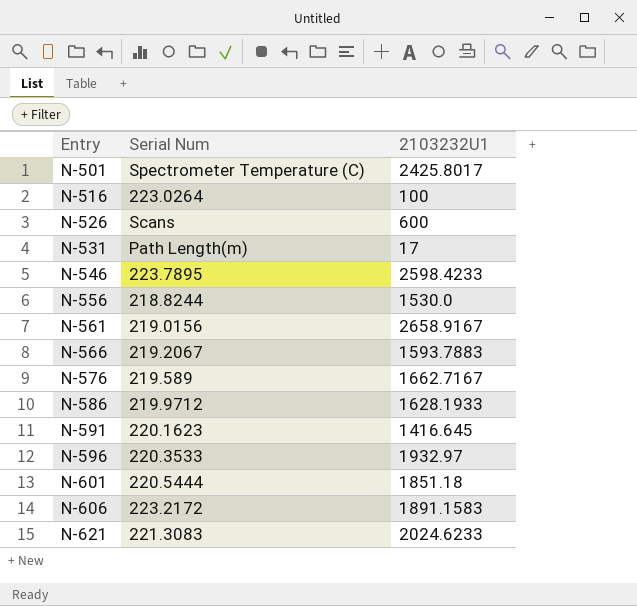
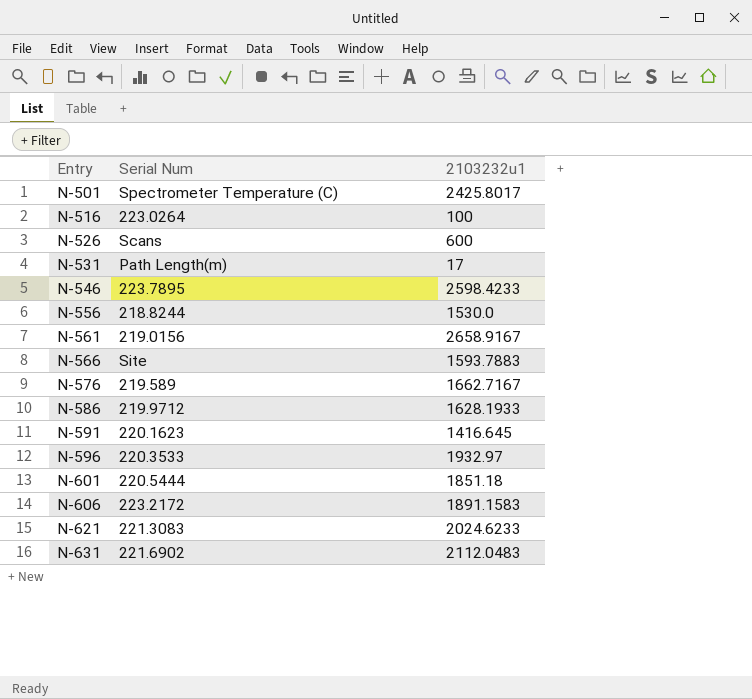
column name: 2103232U1 -> 2103232u1
N-566 | Serial Num: 219.2067 -> Site
row N-631: none -> 221.6902 | 2112.0483

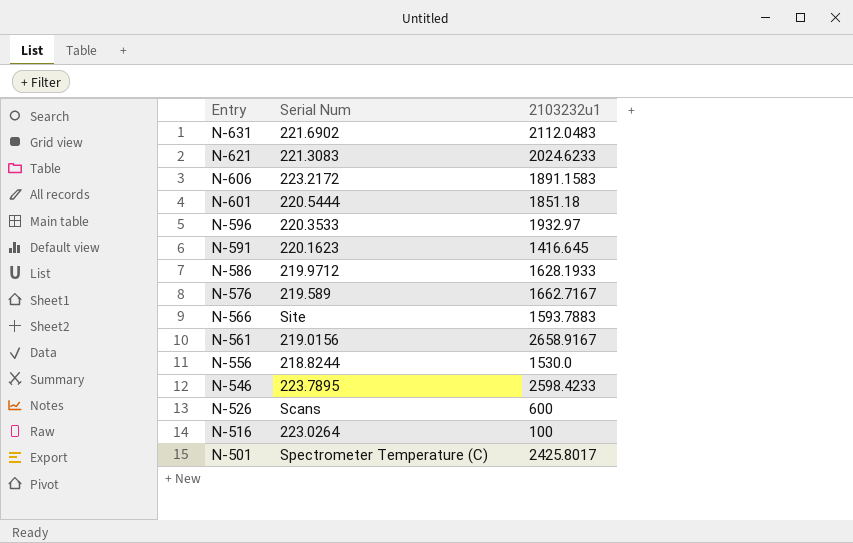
row order: Entry ascending -> Entry descending
row N-531: Path Length(m) | 17 -> none

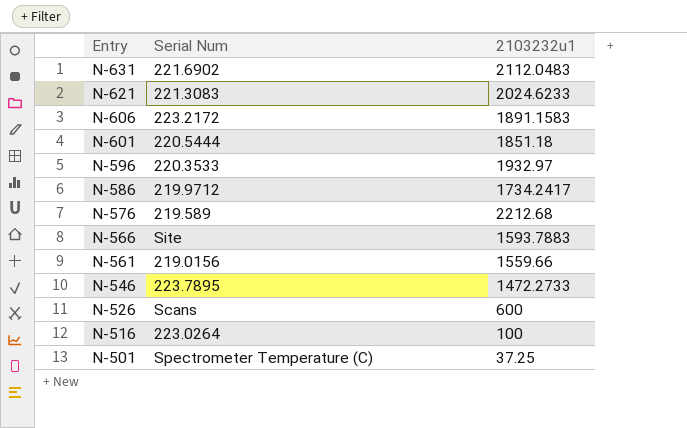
row N-591: 220.1623 | 1416.645 -> none
row N-556: 218.8244 | 1530.0 -> none
N-586 | 2103232u1: 1628.1933 -> 1734.2417
N-576 | 2103232u1: 1662.7167 -> 2212.68
N-561 | 2103232u1: 2658.9167 -> 1559.66
N-546 | 2103232u1: 2598.4233 -> 1472.2733
N-501 | 2103232u1: 2425.8017 -> 37.25

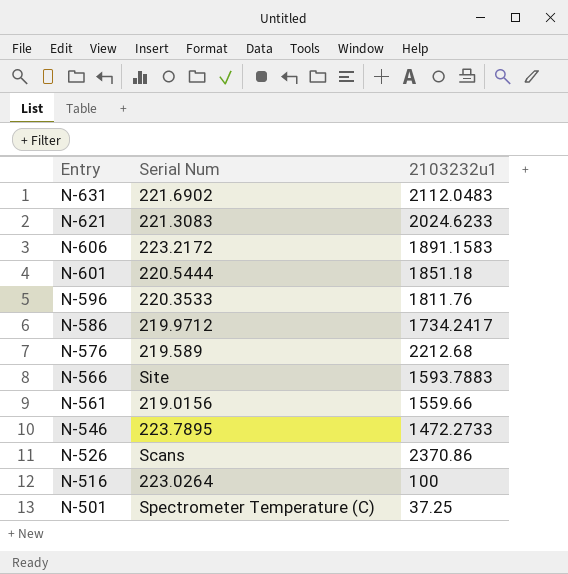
N-596 | 2103232u1: 1932.97 -> 1811.76
N-526 | 2103232u1: 600 -> 2370.86

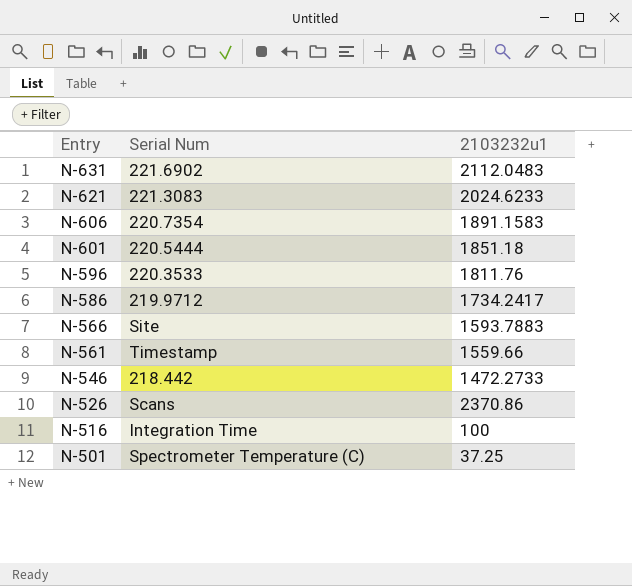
row N-576: 219.589 | 2212.68 -> none
N-606 | Serial Num: 223.2172 -> 220.7354
N-561 | Serial Num: 219.0156 -> Timestamp
N-546 | Serial Num: 223.7895 -> 218.442
N-516 | Serial Num: 223.0264 -> Integration Time

